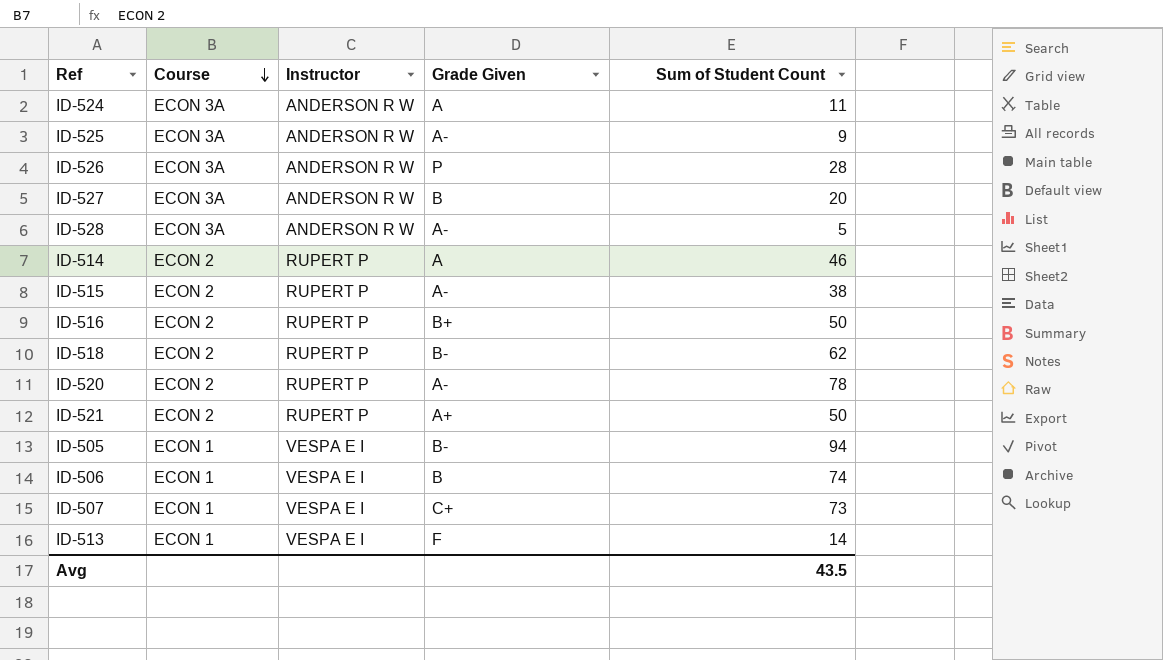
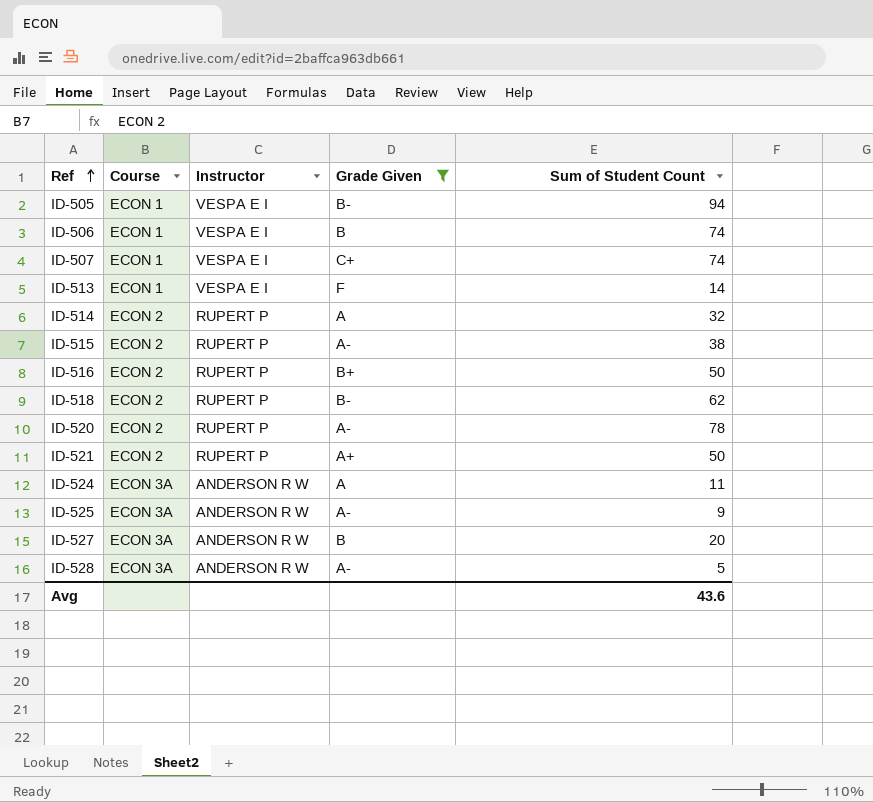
filter: none -> Grade Given != P
row order: Course descending -> Ref ascending
ID-507 | Sum of Student Count: 73 -> 74
ID-514 | Sum of Student Count: 46 -> 32
Avg | Sum of Student Count: 43.5 -> 43.6

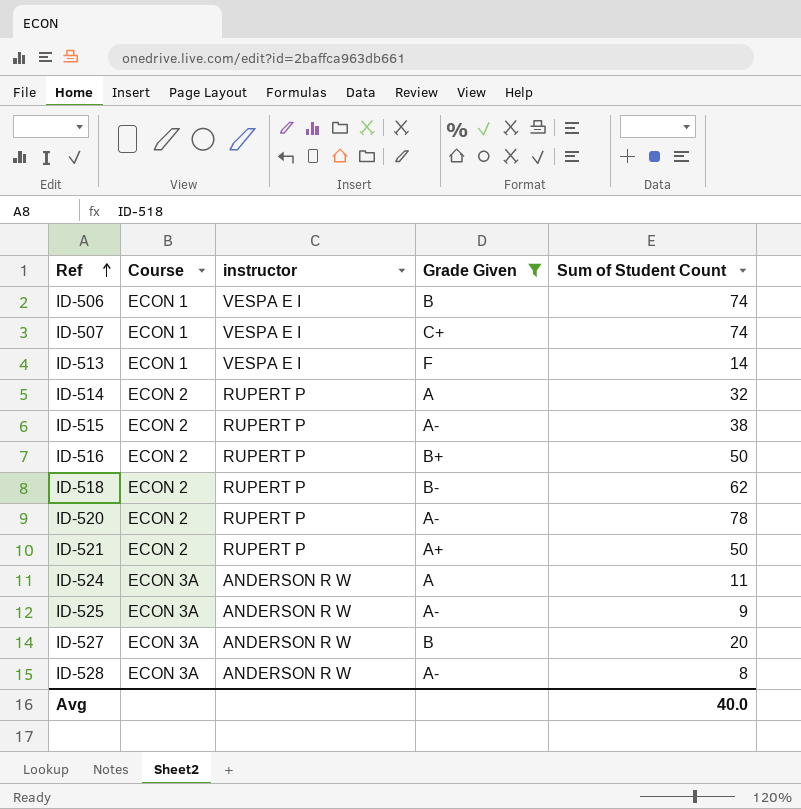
column name: Instructor -> instructor
row ID-505: ECON 1 | VESPA E I | B- | 94 -> none
ID-528 | Sum of Student Count: 5 -> 8
Avg | Sum of Student Count: 43.6 -> 40.0

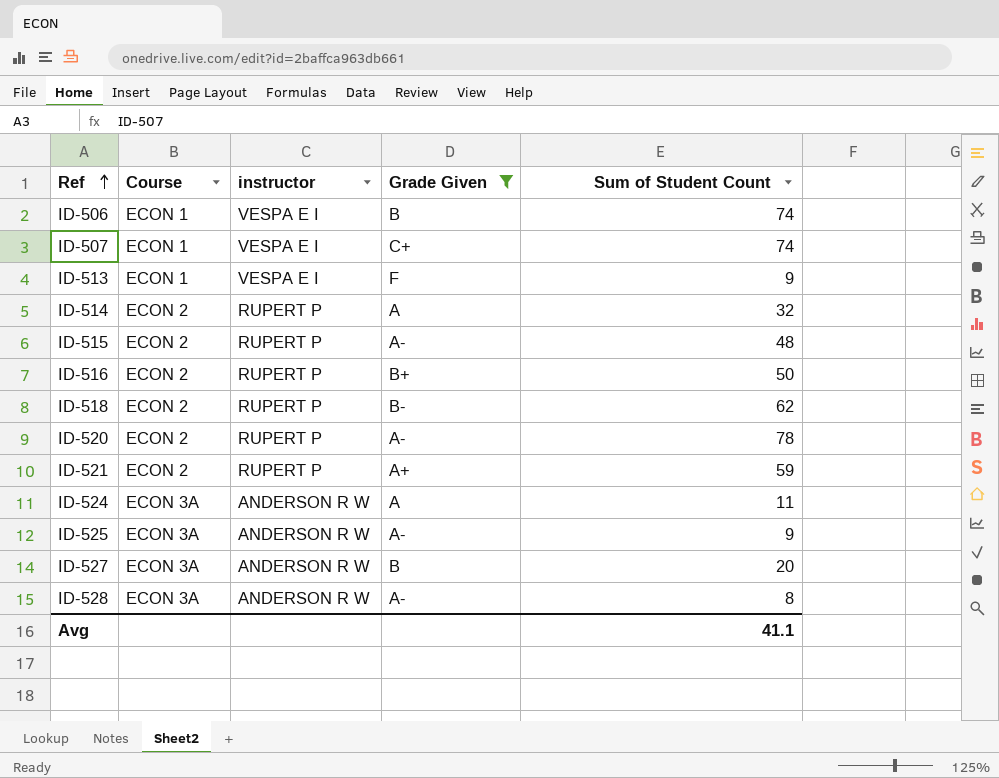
ID-513 | Sum of Student Count: 14 -> 9
ID-515 | Sum of Student Count: 38 -> 48
ID-521 | Sum of Student Count: 50 -> 59
Avg | Sum of Student Count: 40.0 -> 41.1

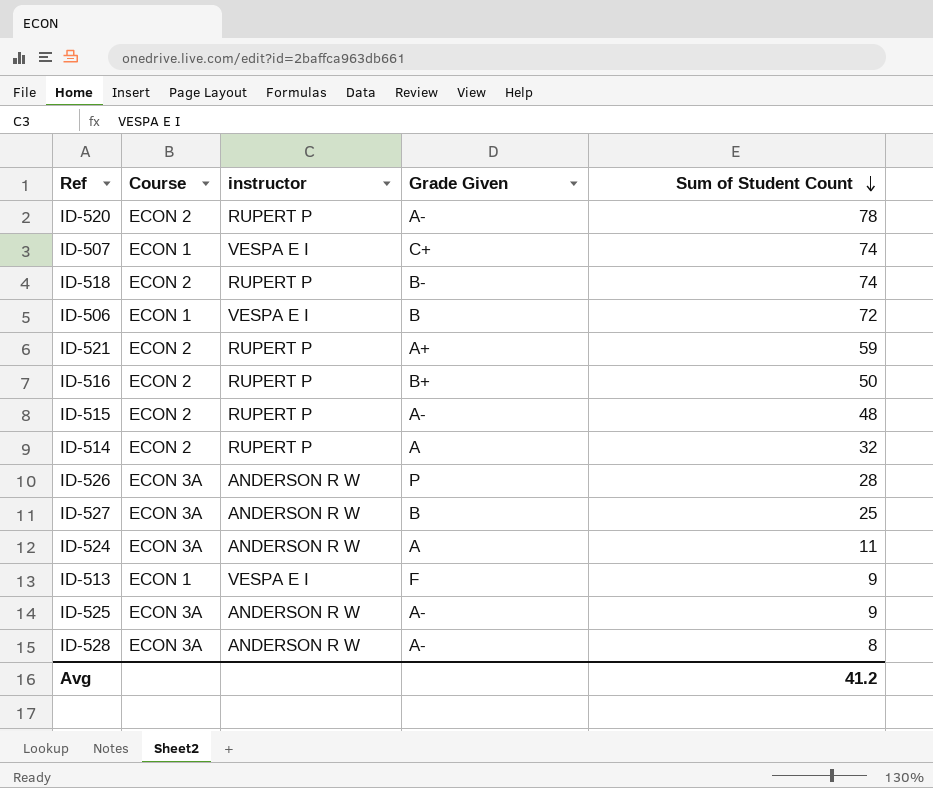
filter: Grade Given != P -> none
row order: Ref ascending -> Sum of Student Count descending
ID-518 | Sum of Student Count: 62 -> 74
ID-506 | Sum of Student Count: 74 -> 72
ID-527 | Sum of Student Count: 20 -> 25
Avg | Sum of Student Count: 41.1 -> 41.2

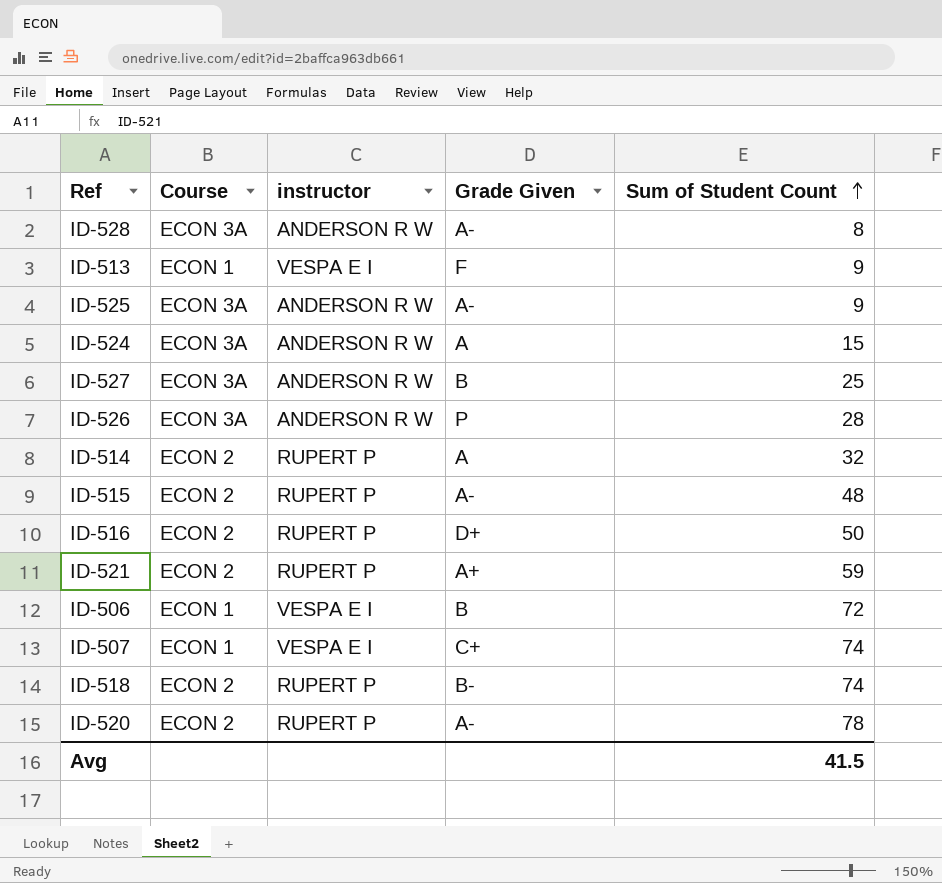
row order: Sum of Student Count descending -> Sum of Student Count ascending
ID-524 | Sum of Student Count: 11 -> 15
ID-516 | Grade Given: B+ -> D+
Avg | Sum of Student Count: 41.2 -> 41.5

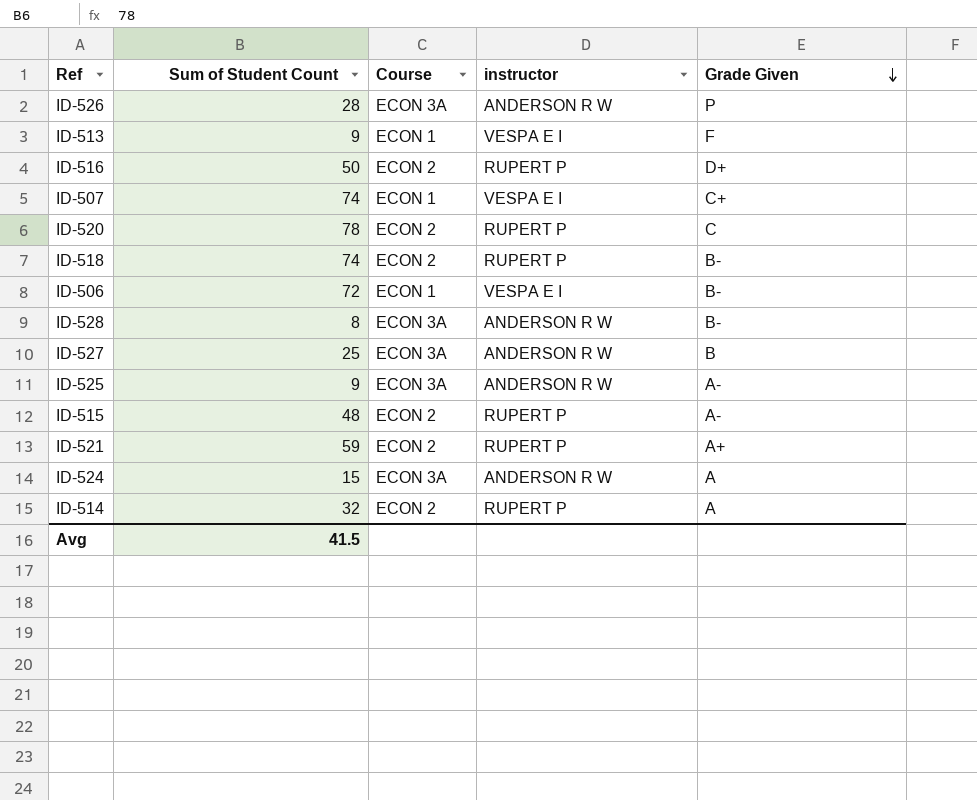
row order: Sum of Student Count ascending -> Grade Given descending
column Sum of Student Count | position: 5 -> 2
ID-520 | Grade Given: A- -> C
ID-506 | Grade Given: B -> B-
ID-528 | Grade Given: A- -> B-

